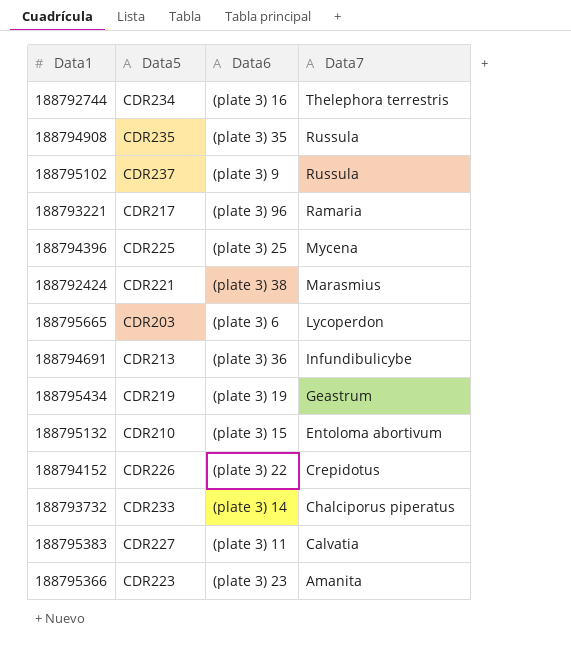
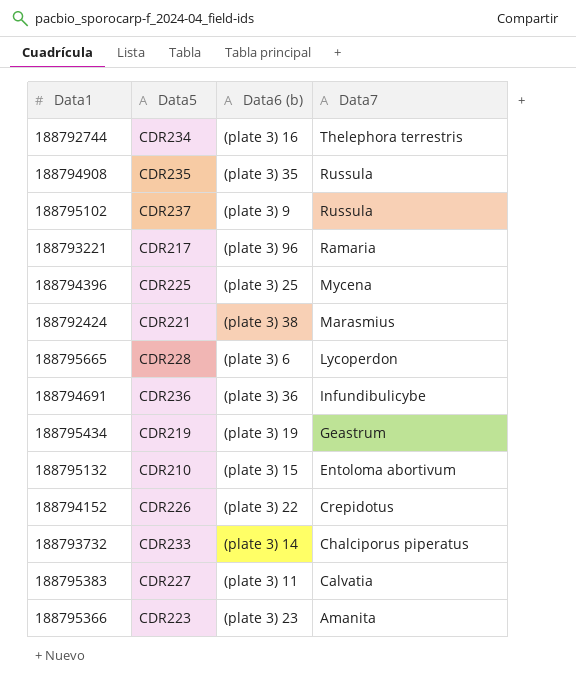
column name: Data6 -> Data6 (b)
188795665 | Data5: CDR203 -> CDR228
188794691 | Data5: CDR213 -> CDR236

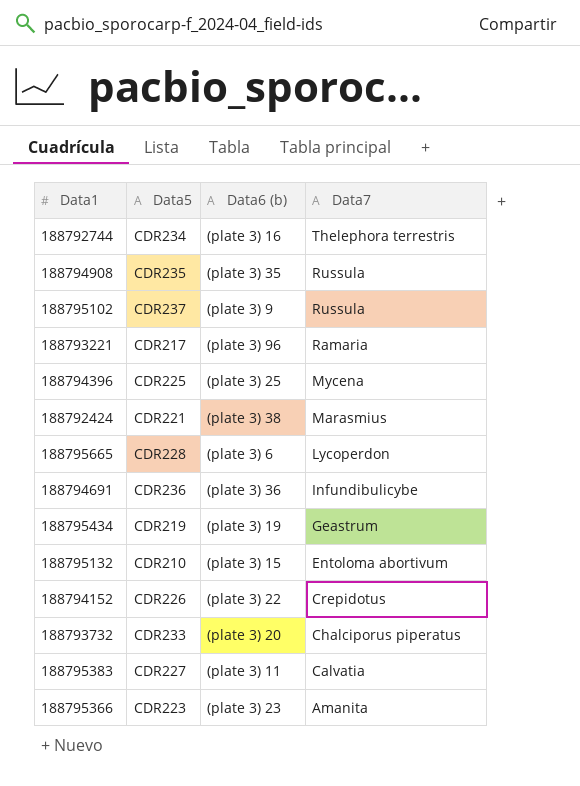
188793732 | Data6 (b): (plate 3) 14 -> (plate 3) 20

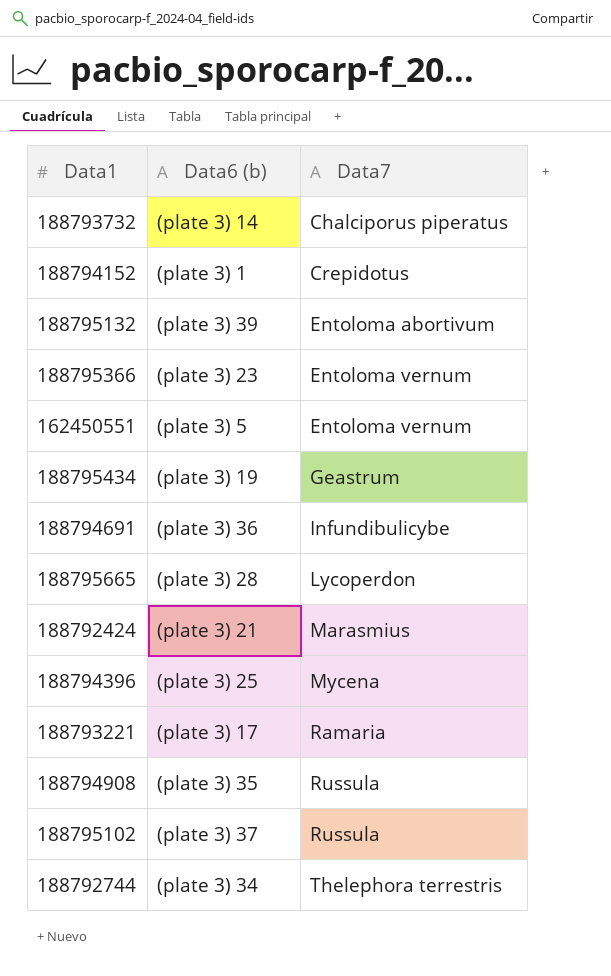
row order: Data7 descending -> Data7 ascending
column Data5 | position: 2 -> none
row 188795383: CDR227 | (plate 3) 11 | Calvatia -> none
188793732 | Data6 (b): (plate 3) 20 -> (plate 3) 14
188794152 | Data6 (b): (plate 3) 22 -> (plate 3) 1
188795132 | Data6 (b): (plate 3) 15 -> (plate 3) 39
188795366 | Data7: Amanita -> Entoloma vernum
row 162450551: none -> (plate 3) 5 | Entoloma vernum
188795665 | Data6 (b): (plate 3) 6 -> (plate 3) 28
188792424 | Data6 (b): (plate 3) 38 -> (plate 3) 21
188793221 | Data6 (b): (plate 3) 96 -> (plate 3) 17
188795102 | Data6 (b): (plate 3) 9 -> (plate 3) 37
188792744 | Data6 (b): (plate 3) 16 -> (plate 3) 34

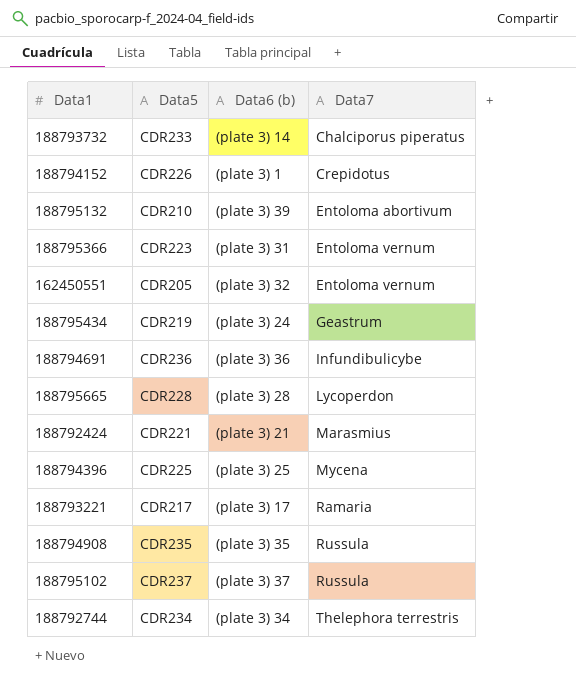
column Data5 | position: none -> 2
188795366 | Data6 (b): (plate 3) 23 -> (plate 3) 31
162450551 | Data6 (b): (plate 3) 5 -> (plate 3) 32
188795434 | Data6 (b): (plate 3) 19 -> (plate 3) 24

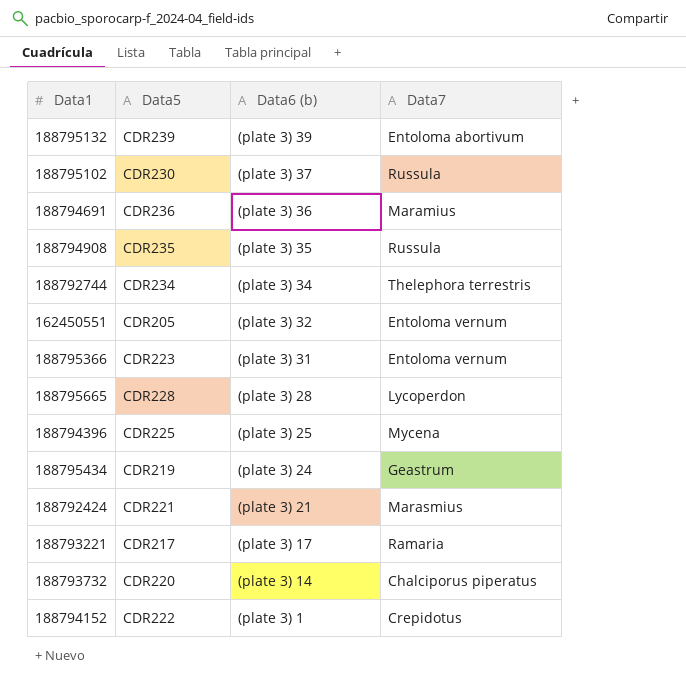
row order: Data7 ascending -> Data6 (b) descending
188795132 | Data5: CDR210 -> CDR239
188795102 | Data5: CDR237 -> CDR230
188794691 | Data7: Infundibulicybe -> Maramius
188793732 | Data5: CDR233 -> CDR220
188794152 | Data5: CDR226 -> CDR222

